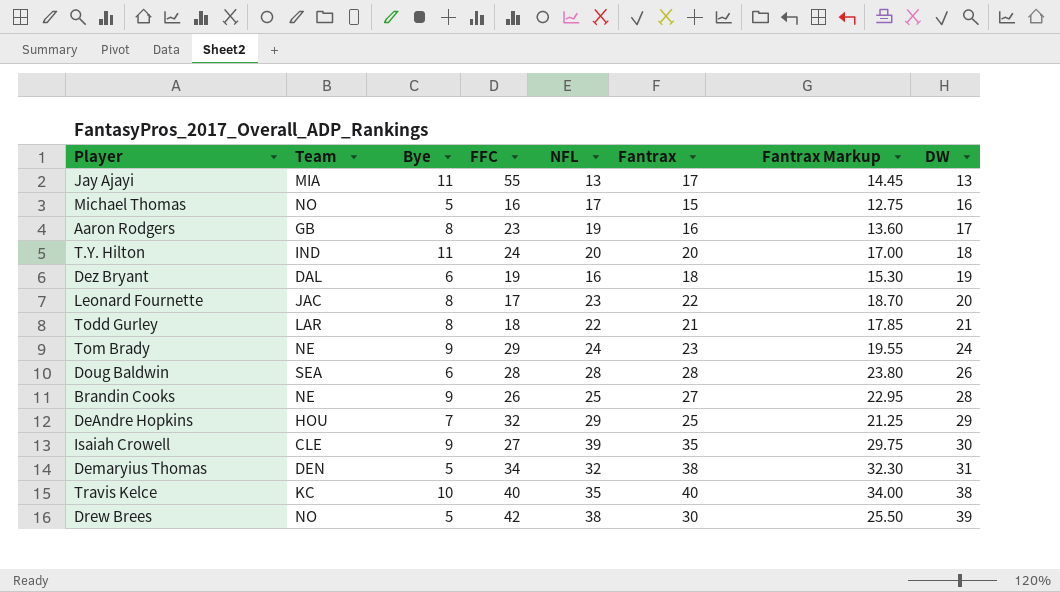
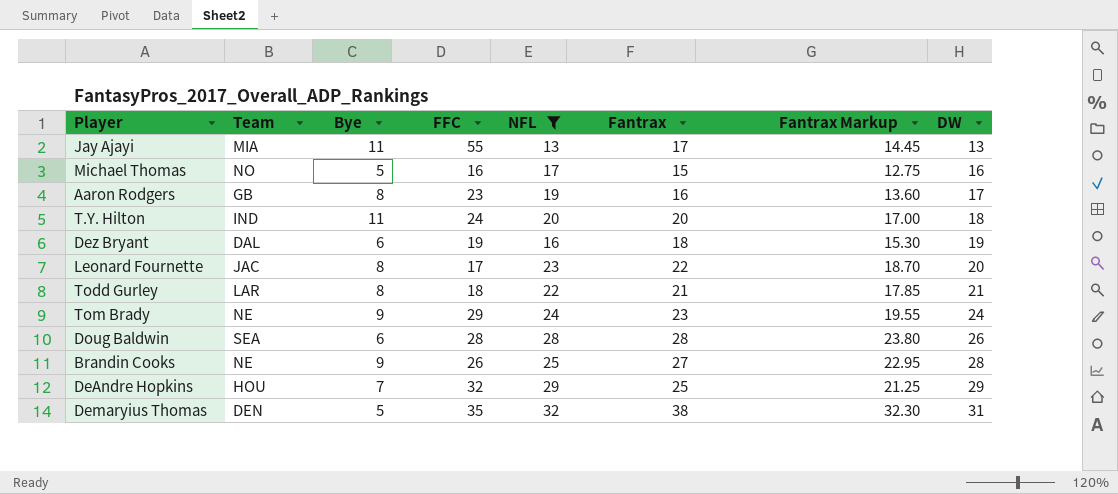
filter: none -> NFL <= 32
Demaryius Thomas | FFC: 34 -> 35

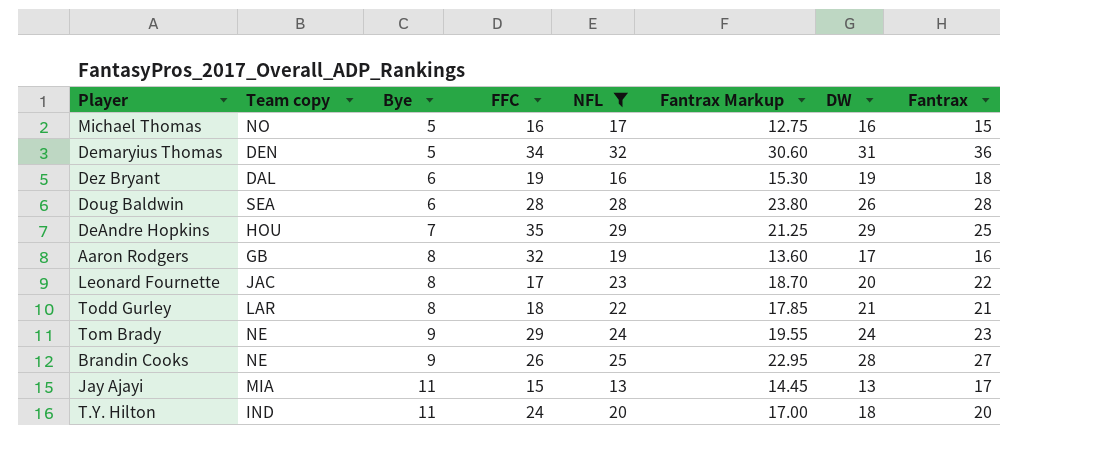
row order: DW ascending -> Bye ascending
column name: Team -> Team copy
column Fantrax | position: 6 -> 8
Demaryius Thomas | FFC: 35 -> 34
Demaryius Thomas | Fantrax Markup: 32.30 -> 30.60
Demaryius Thomas | Fantrax: 38 -> 36
DeAndre Hopkins | FFC: 32 -> 35
Aaron Rodgers | FFC: 23 -> 32
Jay Ajayi | FFC: 55 -> 15

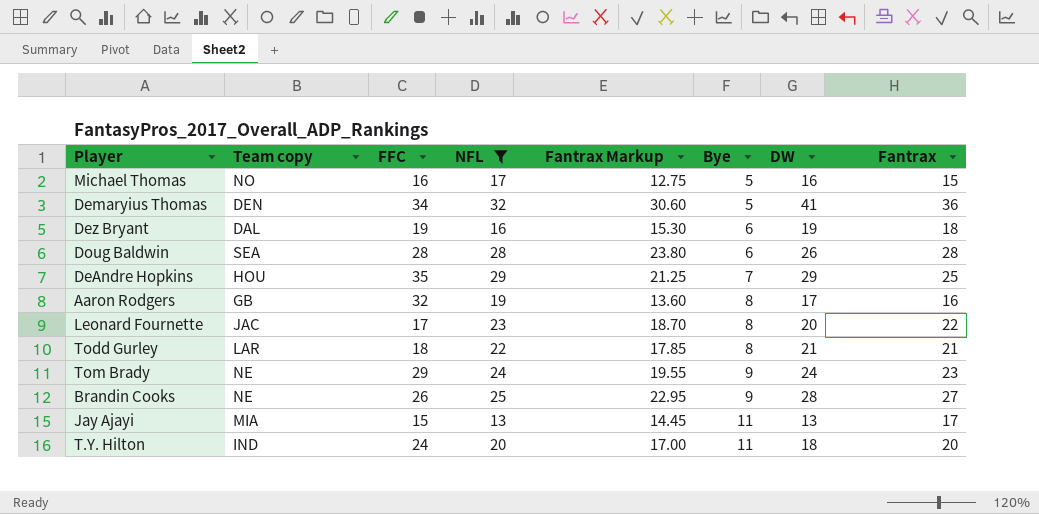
column Bye | position: 3 -> 6
Demaryius Thomas | DW: 31 -> 41

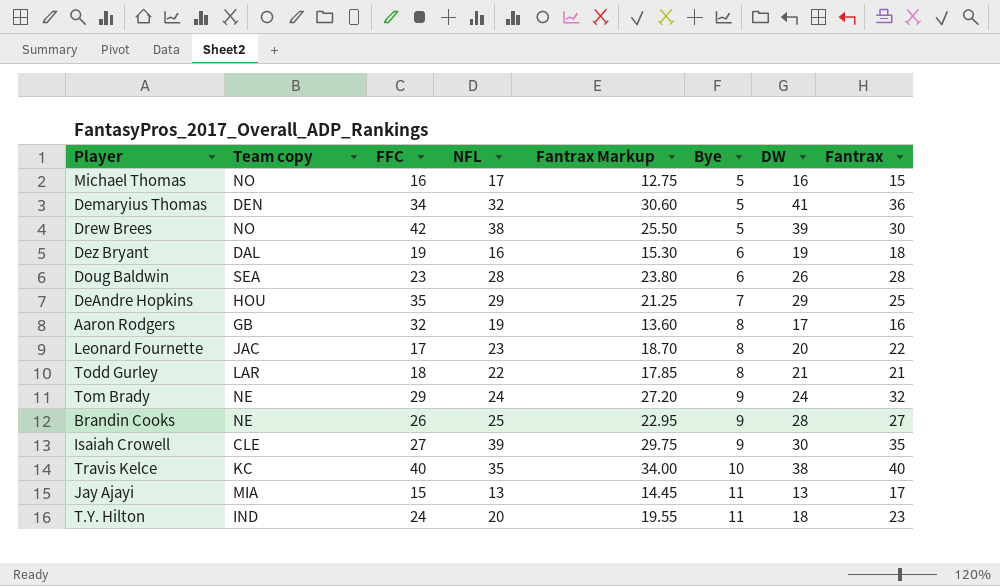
filter: NFL <= 32 -> none
Doug Baldwin | FFC: 28 -> 23
Tom Brady | Fantrax Markup: 19.55 -> 27.20
Tom Brady | Fantrax: 23 -> 32
T.Y. Hilton | Fantrax Markup: 17.00 -> 19.55
T.Y. Hilton | Fantrax: 20 -> 23

